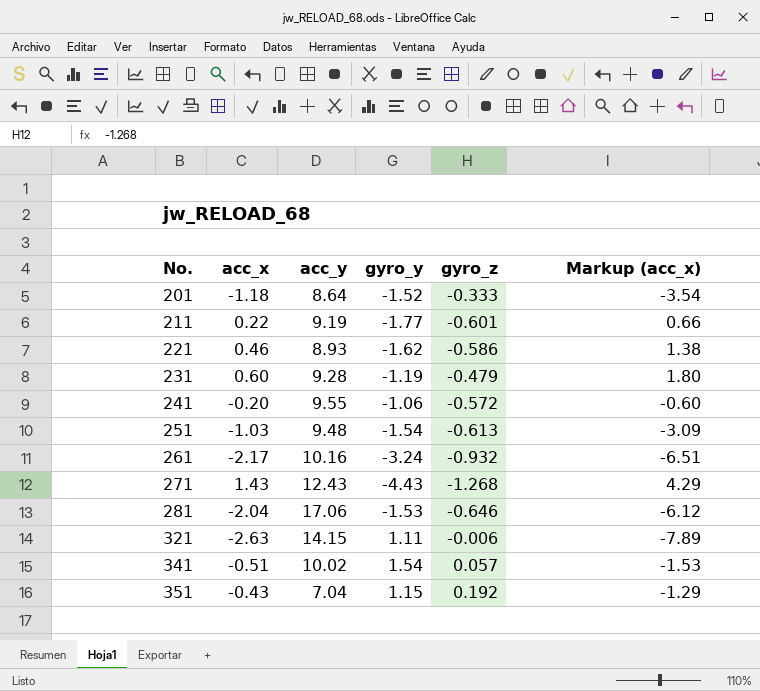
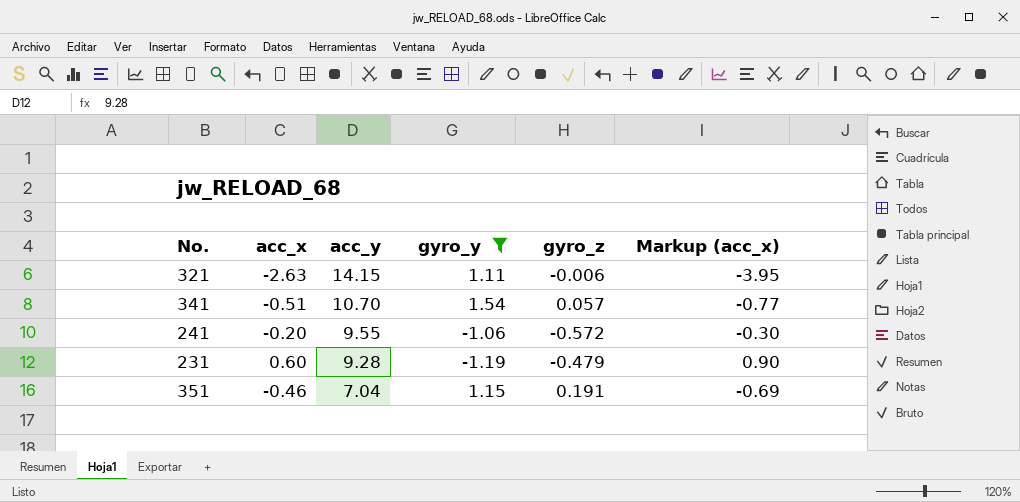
filter: none -> gyro_y >= -1.19
row order: No. ascending -> acc_y descending
column Markup (acc_x) | formula: [acc_x] * 3 -> [acc_x] * 1.5
341 | acc_y: 10.02 -> 10.70
351 | acc_x: -0.43 -> -0.46
351 | gyro_z: 0.192 -> 0.191

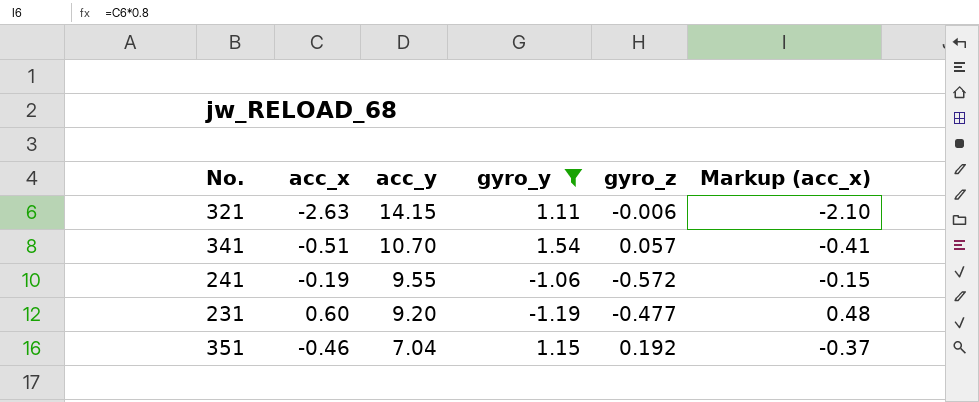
column Markup (acc_x) | formula: [acc_x] * 1.5 -> [acc_x] * 0.8
241 | acc_x: -0.20 -> -0.19
231 | acc_y: 9.28 -> 9.20
231 | gyro_z: -0.479 -> -0.477
351 | gyro_z: 0.191 -> 0.192

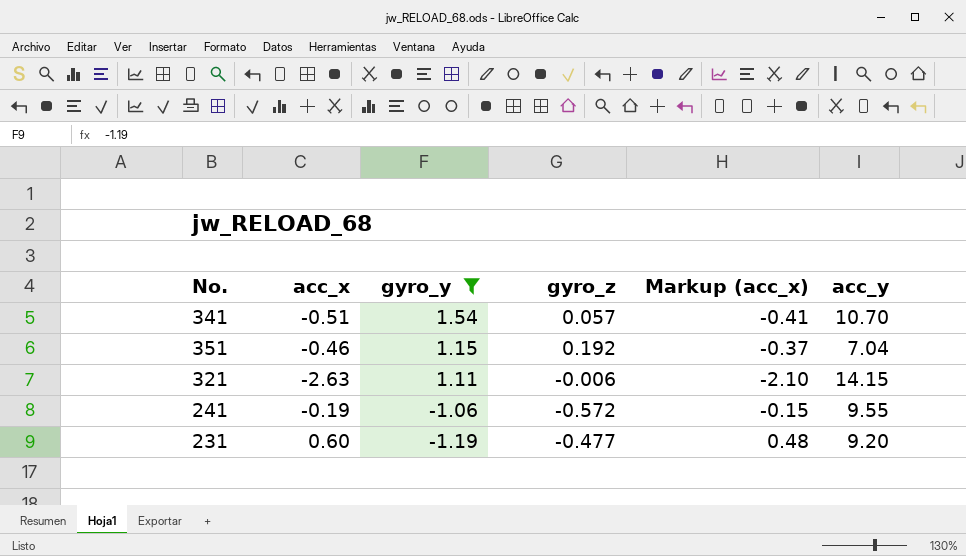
row order: acc_y descending -> gyro_y descending
column acc_y | position: 3 -> 6

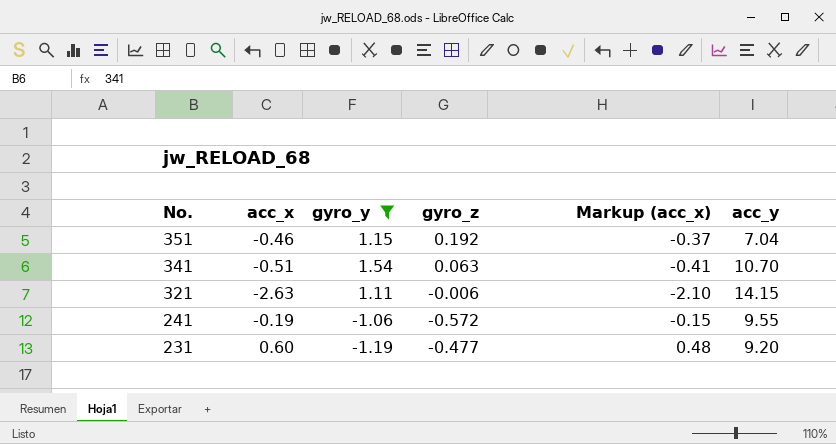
row order: gyro_y descending -> No. descending
341 | gyro_z: 0.057 -> 0.063

